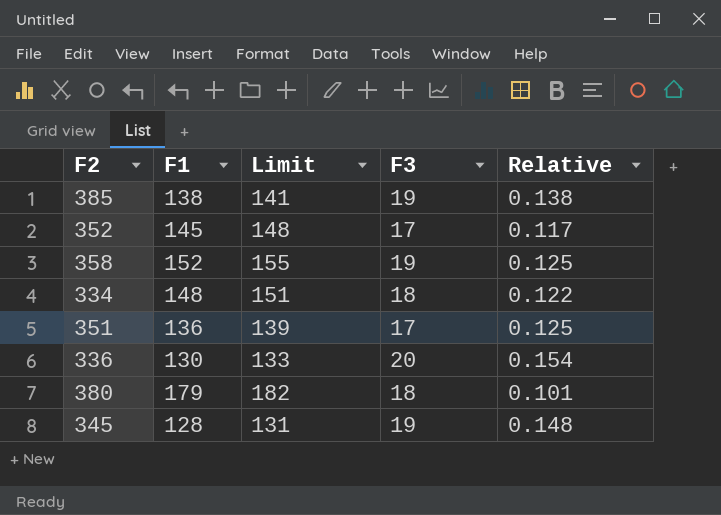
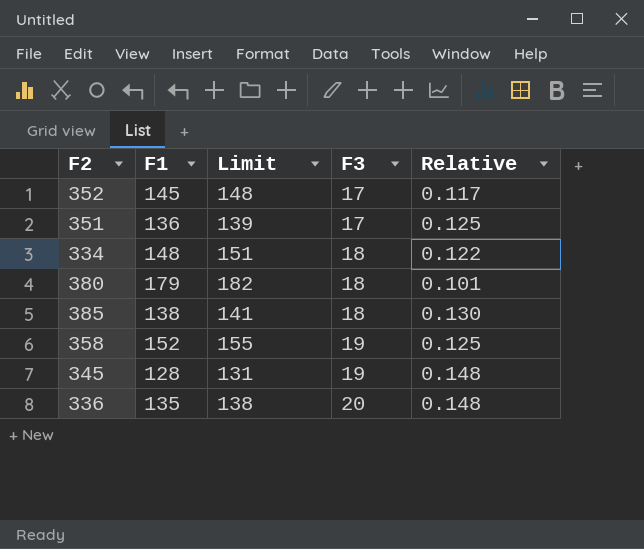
row order: none -> F3 ascending
385 | F3: 19 -> 18
385 | Relative: 0.138 -> 0.130
336 | F1: 130 -> 135
336 | Limit: 133 -> 138
336 | Relative: 0.154 -> 0.148

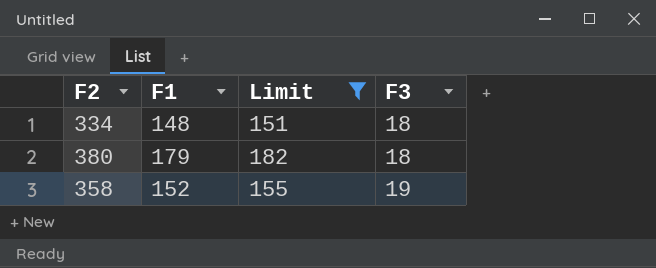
filter: none -> Limit >= 151
column Relative | formula: [F3] / [F1] -> none

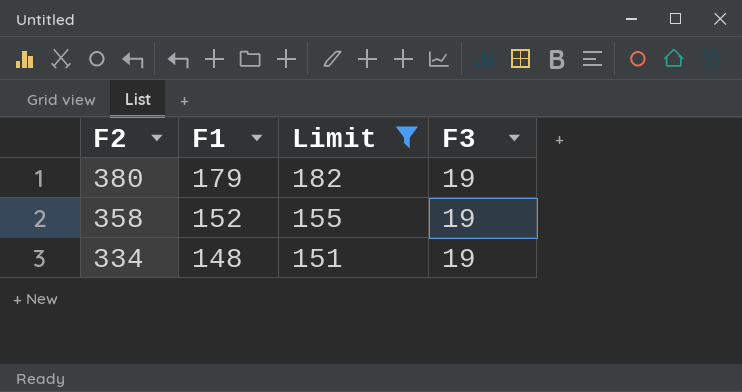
row order: F3 ascending -> F2 descending
380 | F3: 18 -> 19
334 | F3: 18 -> 19

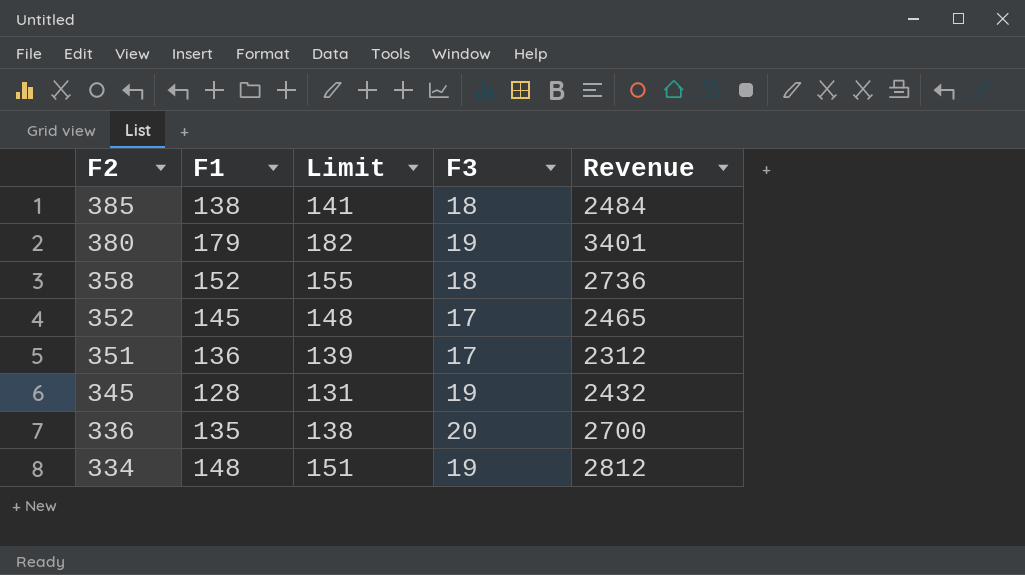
filter: Limit >= 151 -> none
column Revenue | formula: none -> [F1] * [F3]
358 | F3: 19 -> 18

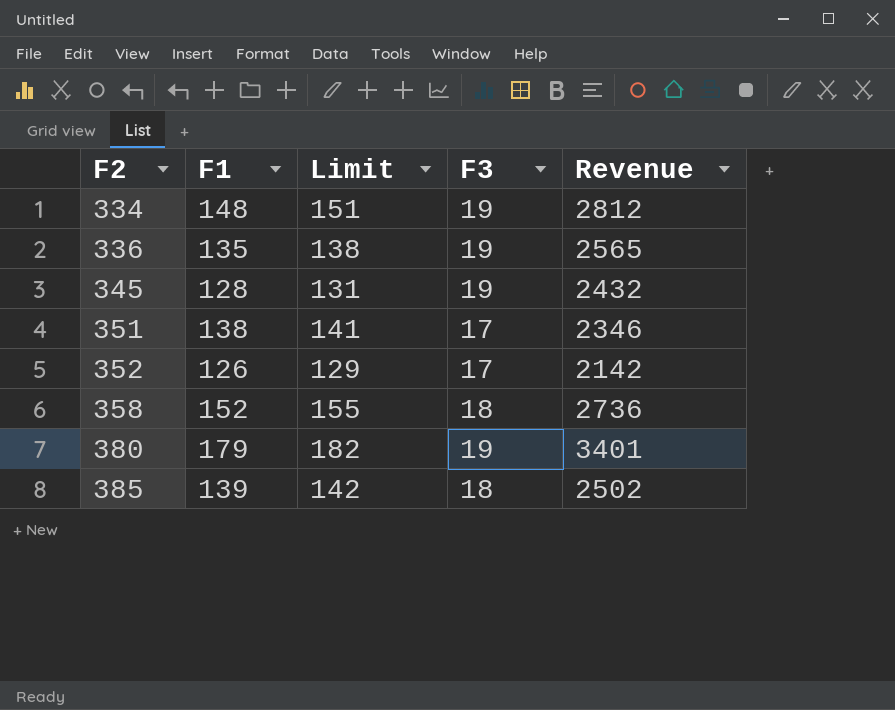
row order: F2 descending -> F2 ascending
336 | F3: 20 -> 19
336 | Revenue: 2700 -> 2565
351 | F1: 136 -> 138
351 | Limit: 139 -> 141
351 | Revenue: 2312 -> 2346
352 | F1: 145 -> 126
352 | Limit: 148 -> 129
352 | Revenue: 2465 -> 2142
385 | F1: 138 -> 139
385 | Limit: 141 -> 142
385 | Revenue: 2484 -> 2502

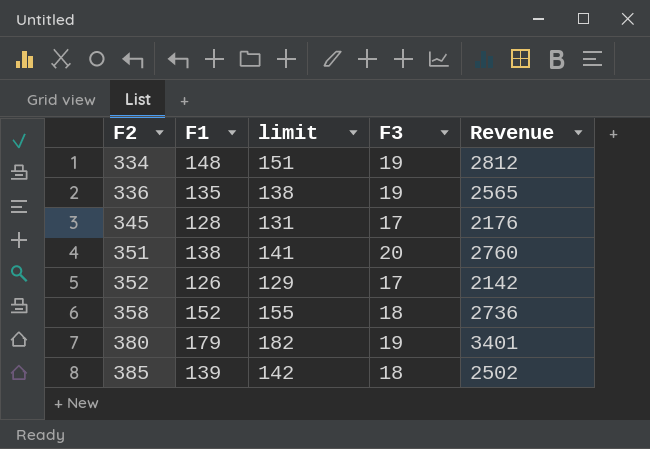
column name: Limit -> limit
345 | F3: 19 -> 17
345 | Revenue: 2432 -> 2176
351 | F3: 17 -> 20
351 | Revenue: 2346 -> 2760

